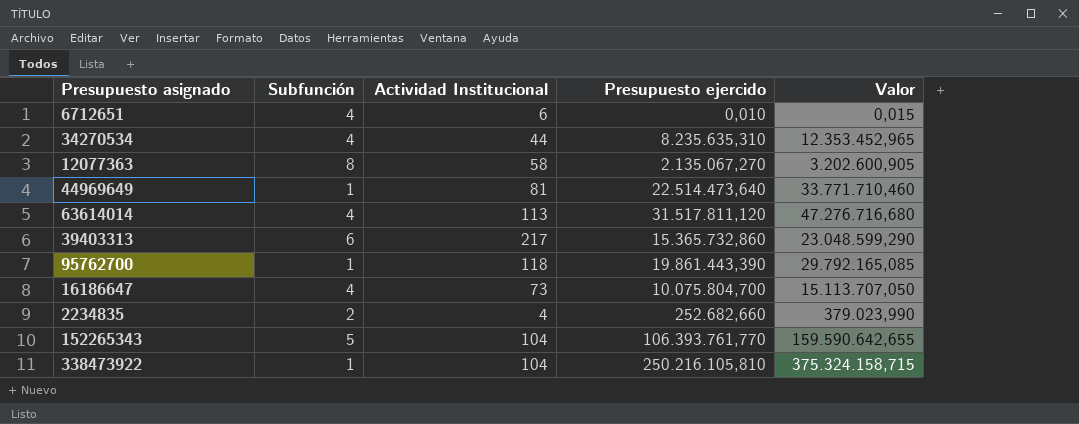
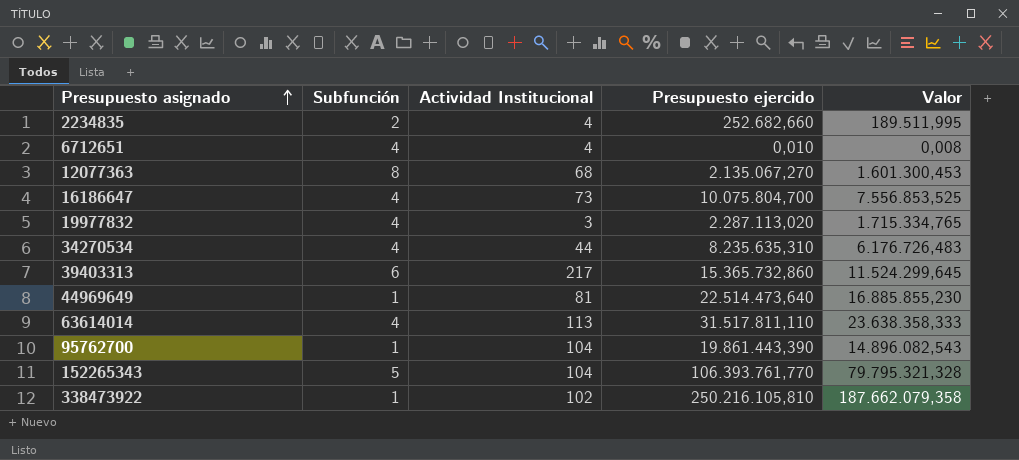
row order: none -> Presupuesto asignado ascending
column Valor | formula: [Presupuesto ejercido] * 1,5 -> [Presupuesto ejercido] * 0,75
6712651 | Actividad Institucional: 6 -> 4
12077363 | Actividad Institucional: 58 -> 68
row 19977832: none -> 4 | 3 | 2.287.113,020 | 1.715.334,765
63614014 | Presupuesto ejercido: 31.517.811,120 -> 31.517.811,110
95762700 | Actividad Institucional: 118 -> 104
338473922 | Actividad Institucional: 104 -> 102

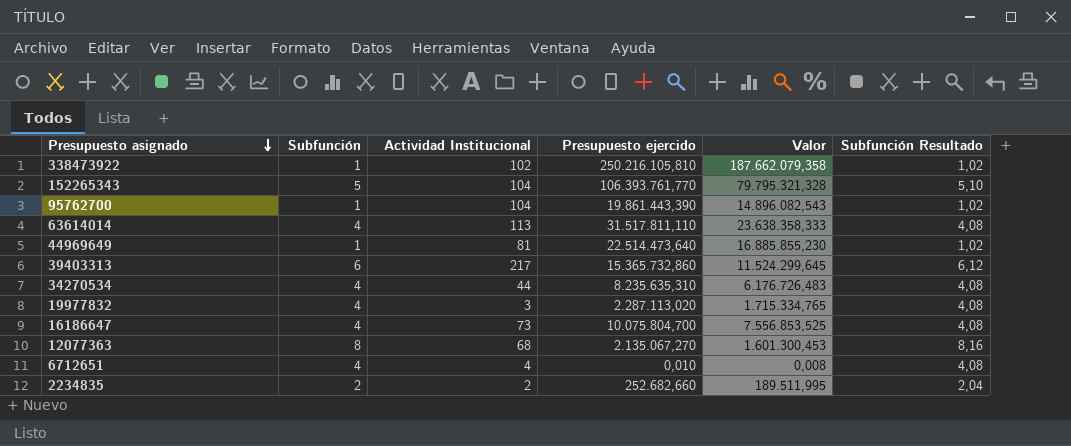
row order: Presupuesto asignado ascending -> Presupuesto asignado descending
column Subfunción Resultado | formula: none -> [Subfunción] * 1,02
2234835 | Actividad Institucional: 4 -> 2

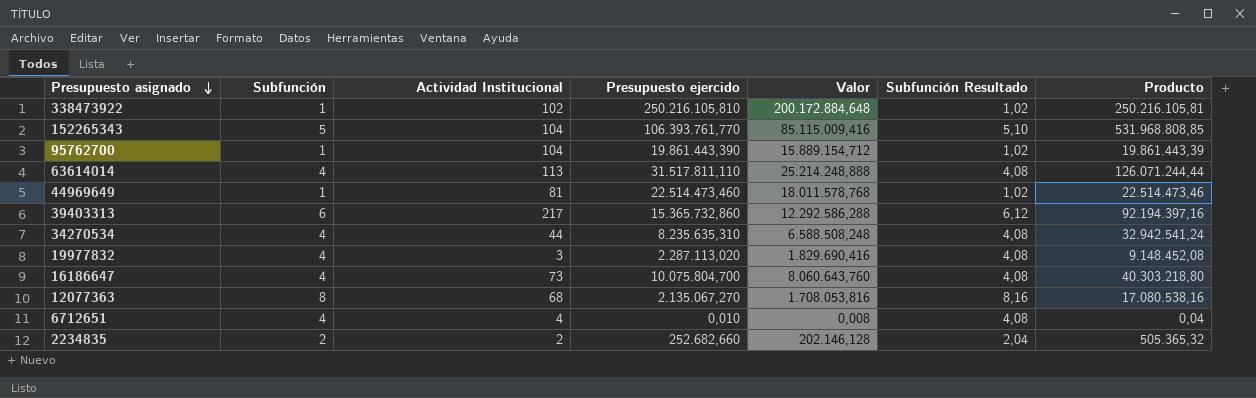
column Valor | formula: [Presupuesto ejercido] * 0,75 -> [Presupuesto ejercido] * 0,8
column Producto | formula: none -> [Subfunción] * [Presupuesto ejercido]
44969649 | Presupuesto ejercido: 22.514.473,640 -> 22.514.473,460

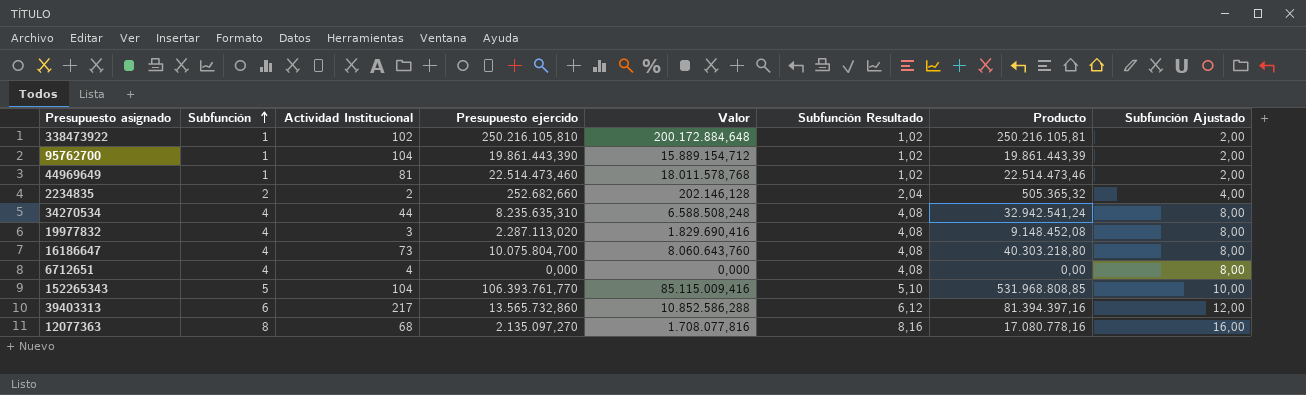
row order: Presupuesto asignado descending -> Subfunción ascending
column Subfunción Ajustado | formula: none -> [Subfunción] * 2
row 63614014: 4 | 113 | 31.517.811,110 | 25.214.248,888 | 4,08 | 126.071.244,44 -> none
6712651 | Presupuesto ejercido: 0,010 -> 0,000
6712651 | Valor: 0,008 -> 0,000
6712651 | Producto: 0,04 -> 0,00
39403313 | Presupuesto ejercido: 15.365.732,860 -> 13.565.732,860
39403313 | Valor: 12.292.586,288 -> 10.852.586,288
39403313 | Producto: 92.194.397,16 -> 81.394.397,16
12077363 | Presupuesto ejercido: 2.135.067,270 -> 2.135.097,270
12077363 | Valor: 1.708.053,816 -> 1.708.077,816
12077363 | Producto: 17.080.538,16 -> 17.080.778,16

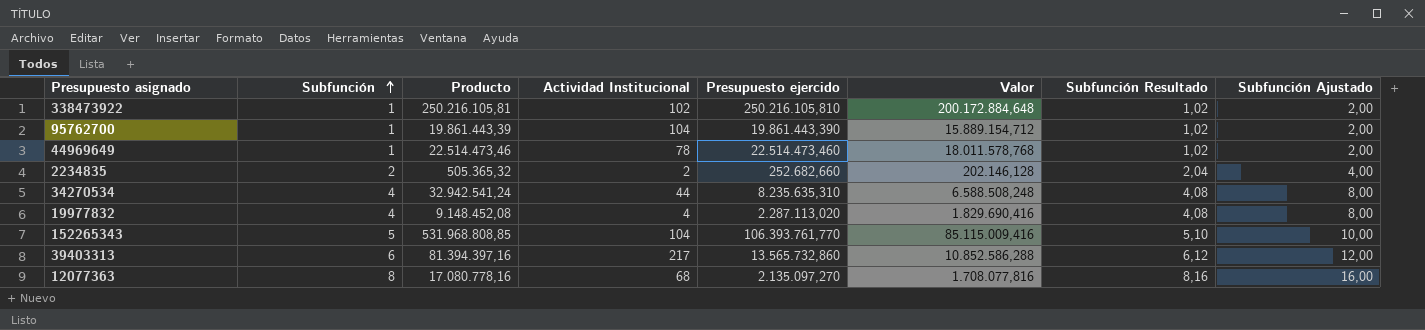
column Producto | position: 7 -> 3
row 16186647: 4 | 73 | 10.075.804,700 | 8.060.643,760 | 4,08 | 40.303.218,80 | 8,00 -> none
row 6712651: 4 | 4 | 0,000 | 0,000 | 4,08 | 0,00 | 8,00 -> none
44969649 | Actividad Institucional: 81 -> 78
19977832 | Actividad Institucional: 3 -> 4

